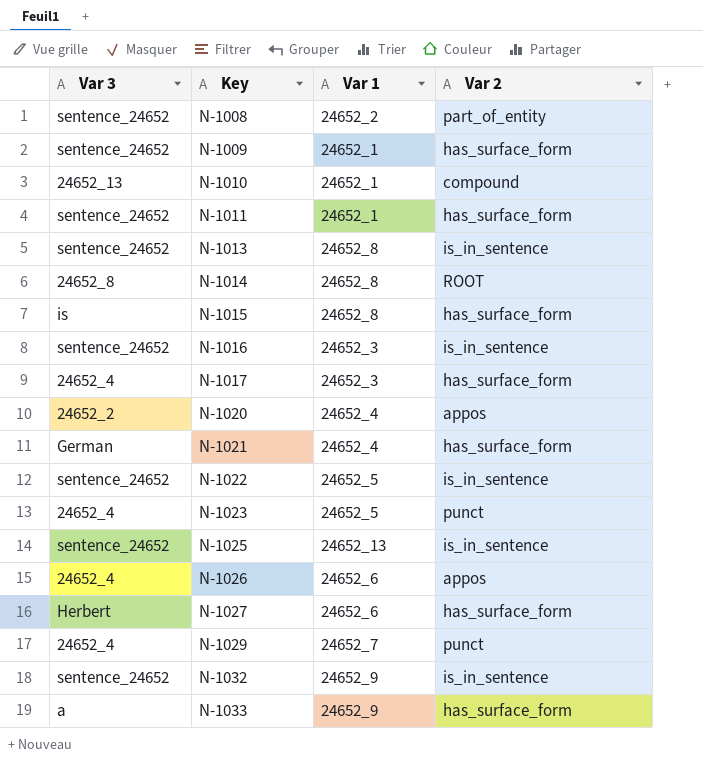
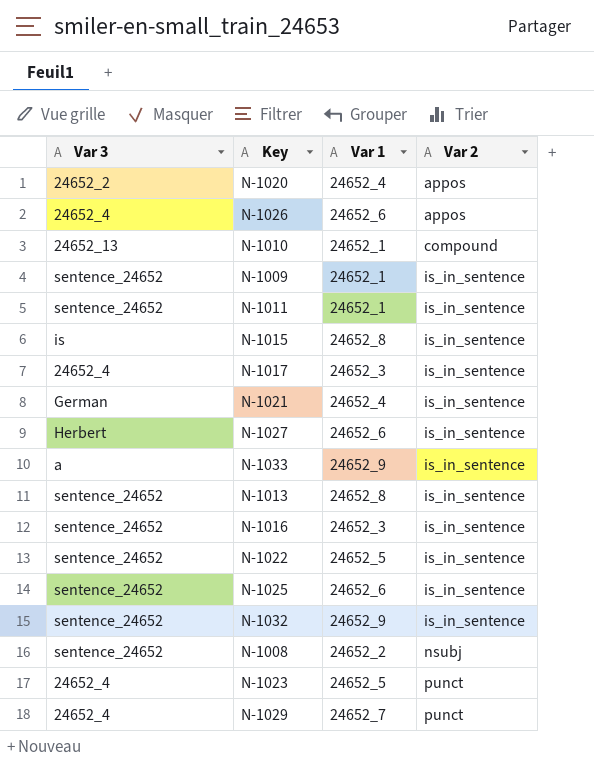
row order: Key ascending -> Var 2 ascending
row N-1014: 24652_8 | 24652_8 | ROOT -> none
N-1009 | Var 2: has_surface_form -> is_in_sentence
N-1011 | Var 2: has_surface_form -> is_in_sentence
N-1015 | Var 2: has_surface_form -> is_in_sentence
N-1017 | Var 2: has_surface_form -> is_in_sentence
N-1021 | Var 2: has_surface_form -> is_in_sentence
N-1027 | Var 2: has_surface_form -> is_in_sentence
N-1033 | Var 2: has_surface_form -> is_in_sentence
N-1025 | Var 1: 24652_13 -> 24652_6
N-1008 | Var 2: part_of_entity -> nsubj

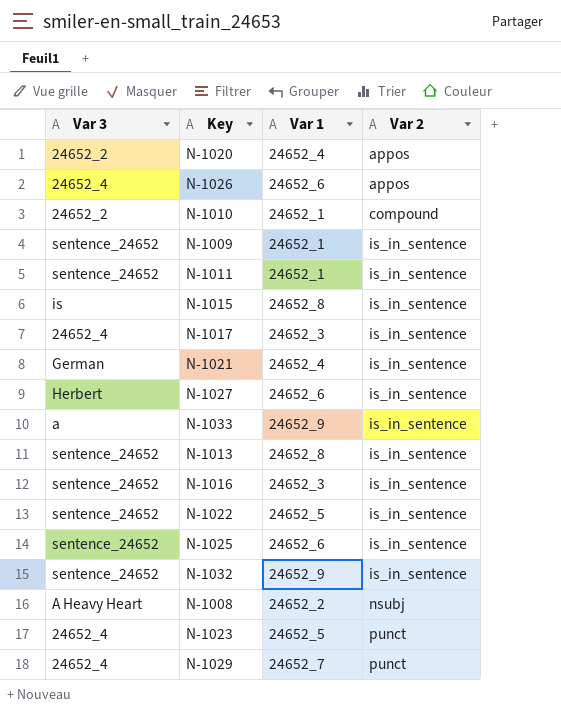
N-1010 | Var 3: 24652_13 -> 24652_2
N-1008 | Var 3: sentence_24652 -> A Heavy Heart

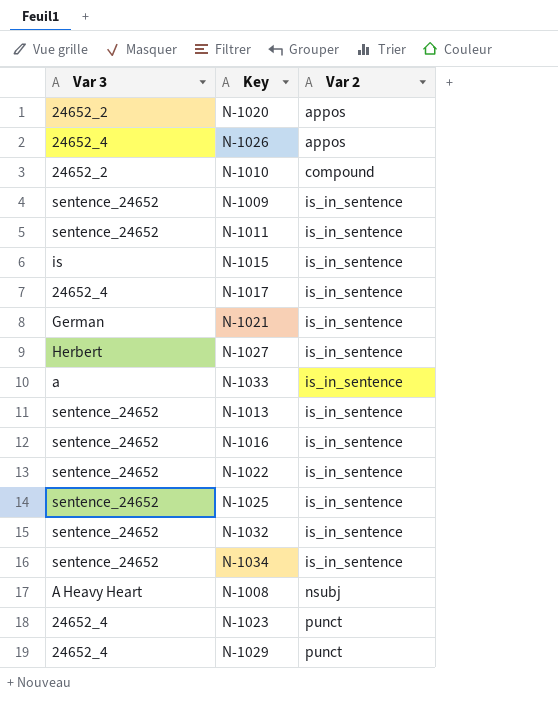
column Var 1 | position: 3 -> none
row N-1034: none -> sentence_24652 | is_in_sentence

